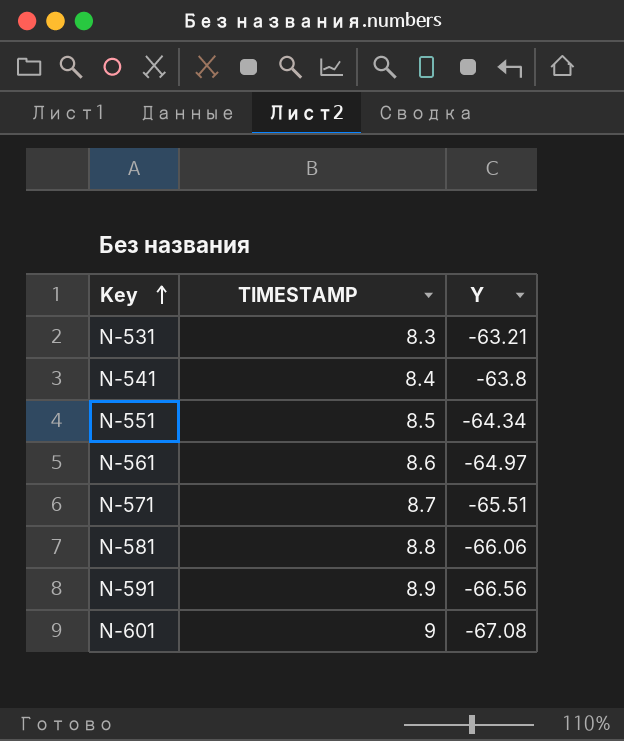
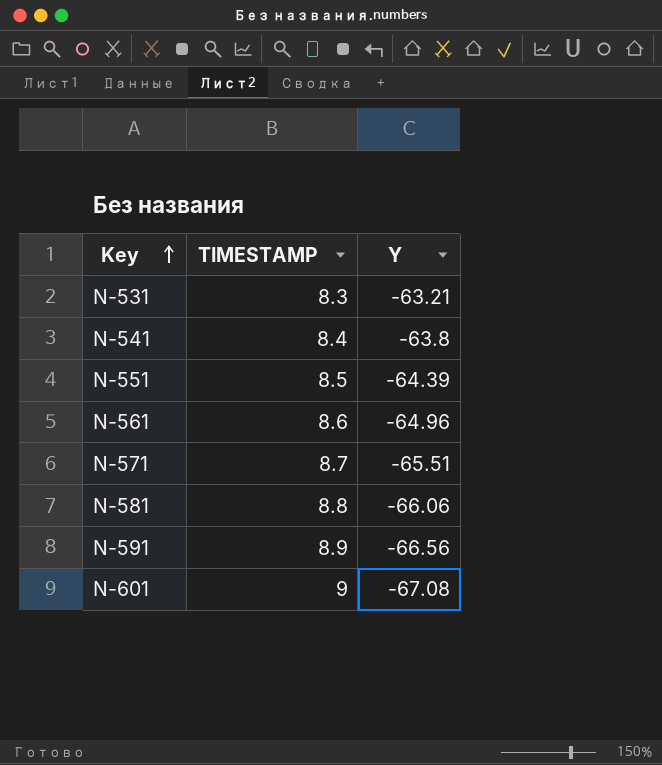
N-551 | Y: -64.34 -> -64.39
N-561 | Y: -64.97 -> -64.96

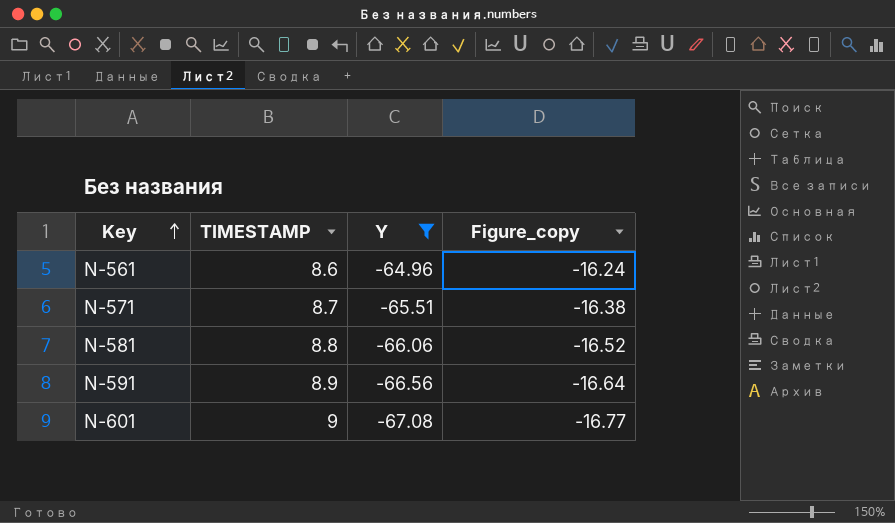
filter: none -> Y <= -64.96
column Figure_copy | formula: none -> [Y] * 0.25

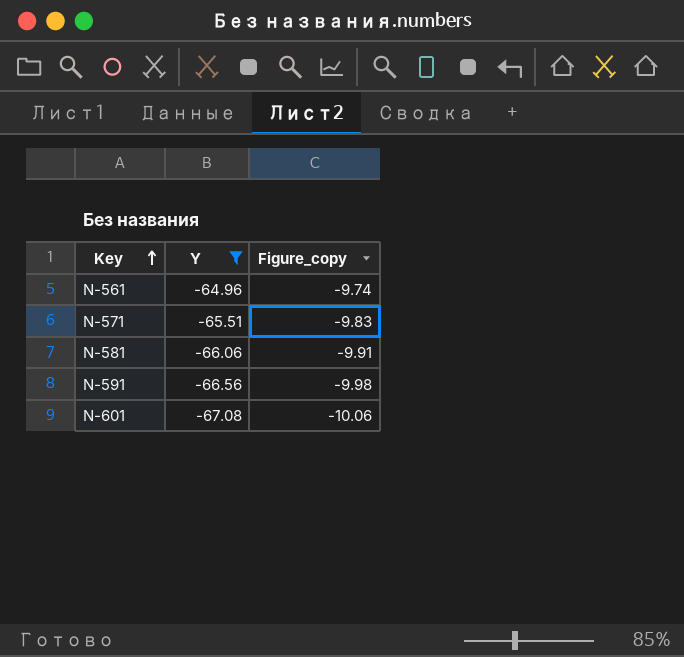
column TIMESTAMP | position: 2 -> none
column Figure_copy | formula: [Y] * 0.25 -> [Y] * 0.15

